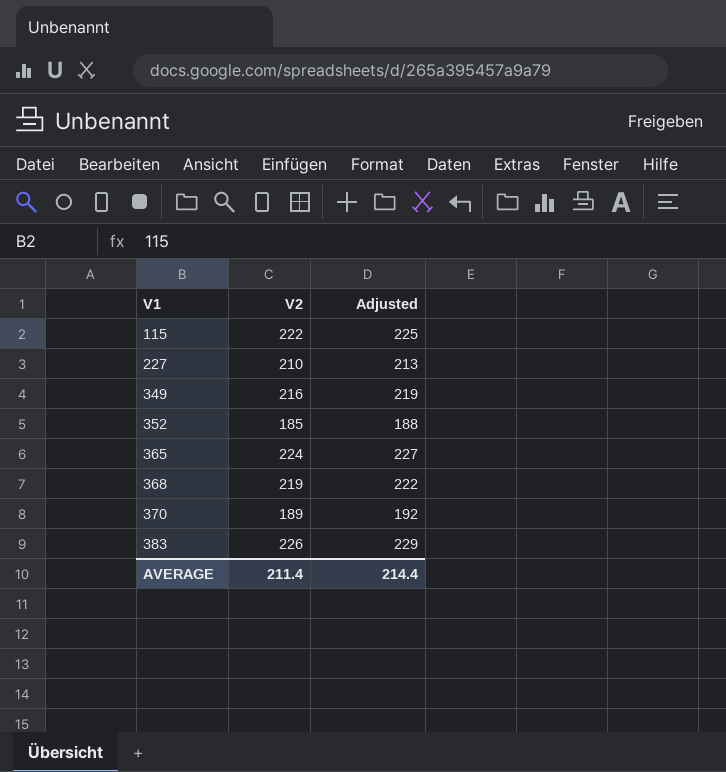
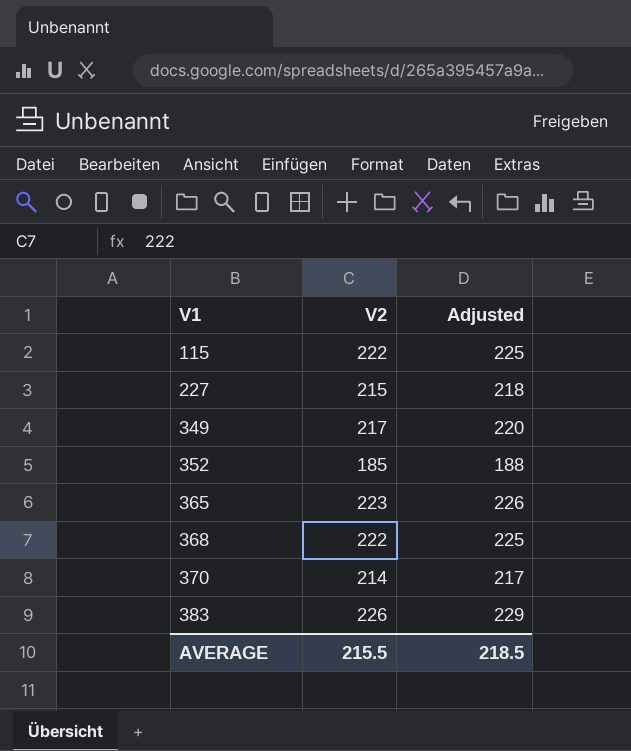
227 | V2: 210 -> 215
227 | Adjusted: 213 -> 218
349 | V2: 216 -> 217
349 | Adjusted: 219 -> 220
365 | V2: 224 -> 223
365 | Adjusted: 227 -> 226
368 | V2: 219 -> 222
368 | Adjusted: 222 -> 225
370 | V2: 189 -> 214
370 | Adjusted: 192 -> 217
AVERAGE | V2: 211.4 -> 215.5
AVERAGE | Adjusted: 214.4 -> 218.5

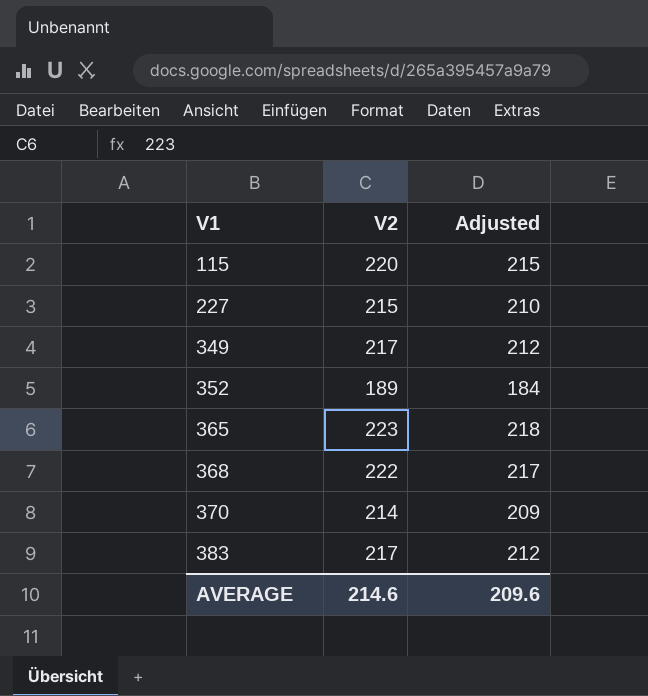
column Adjusted | formula: [V2] + 3 -> [V2] - 5
115 | V2: 222 -> 220
352 | V2: 185 -> 189
383 | V2: 226 -> 217
AVERAGE | V2: 215.5 -> 214.6
AVERAGE | Adjusted: 218.5 -> 209.6

